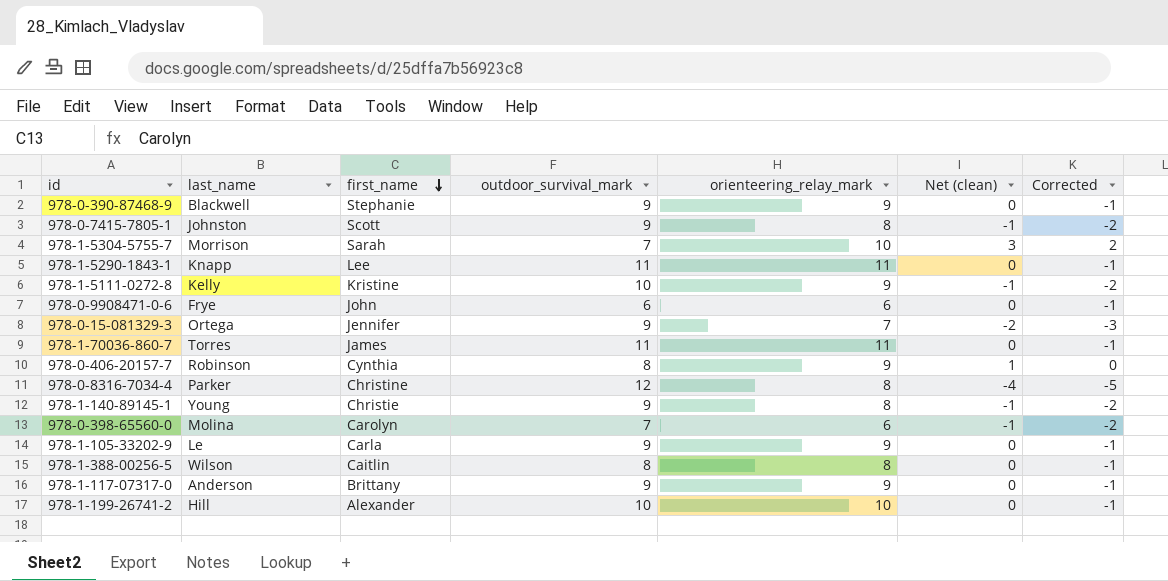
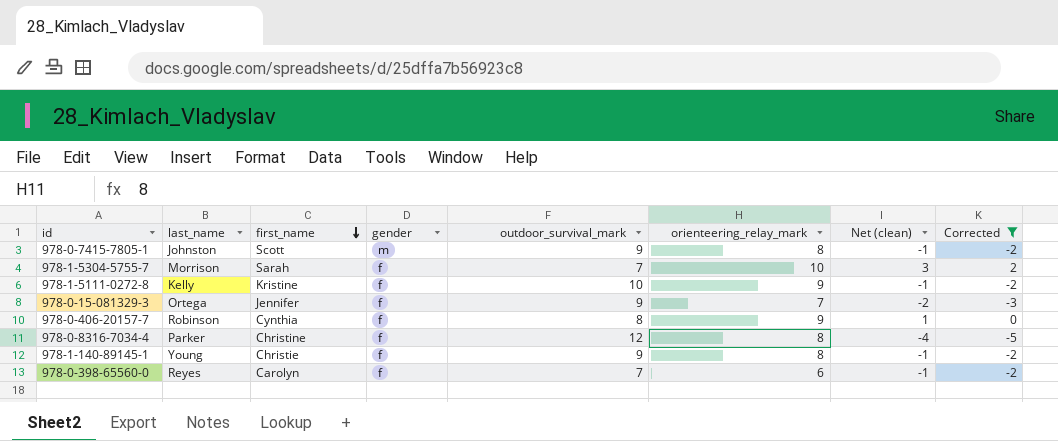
filter: none -> Corrected != -1
column gender | position: none -> 4
978-0-398-65560-0 | last_name: Molina -> Reyes

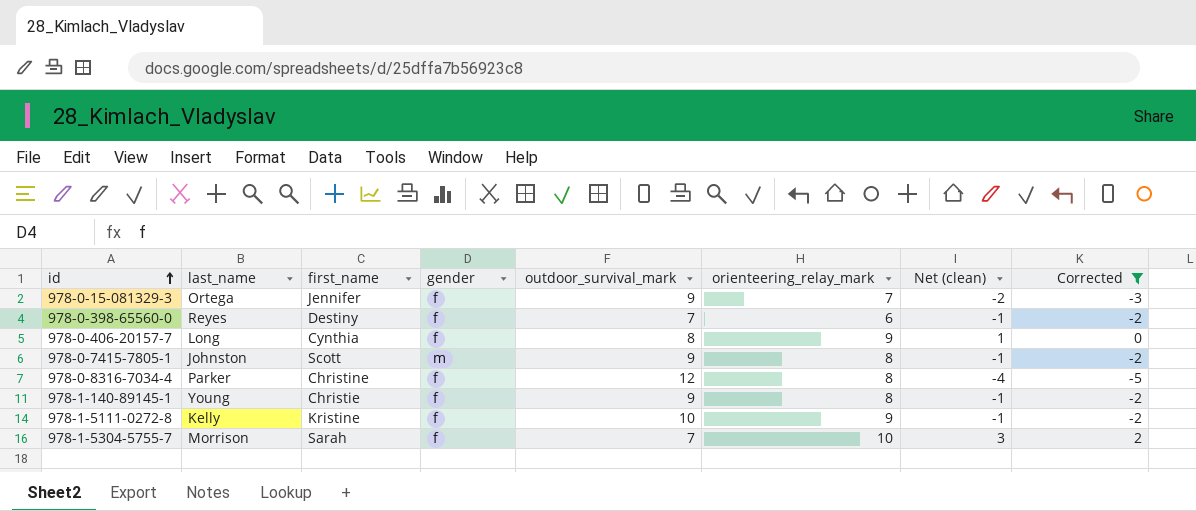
row order: first_name descending -> id ascending
978-0-398-65560-0 | first_name: Carolyn -> Destiny
978-0-406-20157-7 | last_name: Robinson -> Long

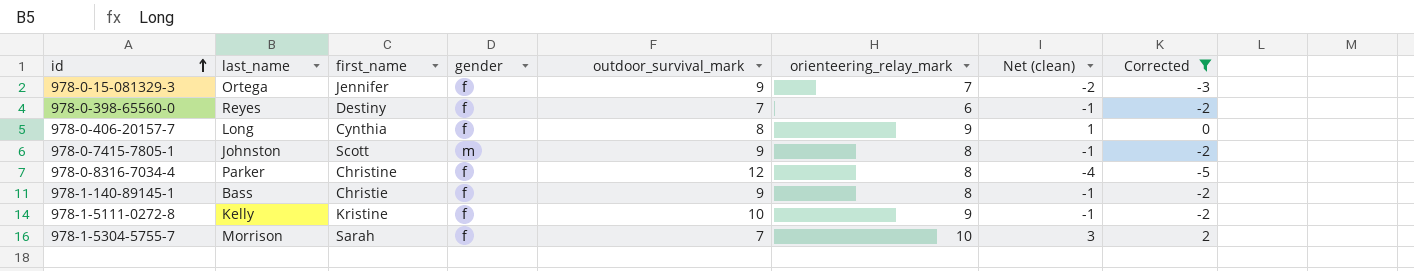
978-1-140-89145-1 | last_name: Young -> Bass

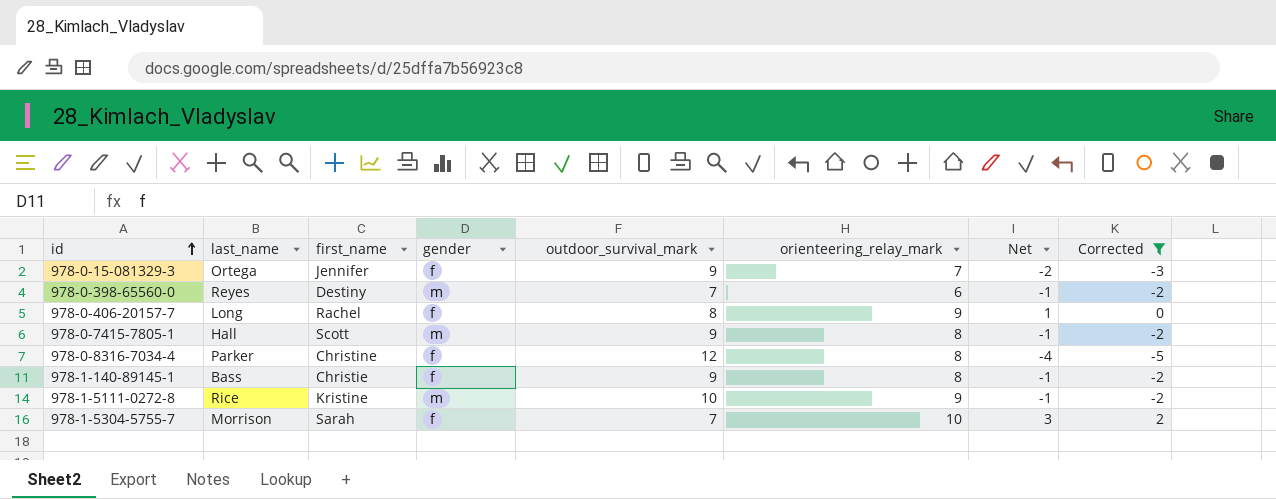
column name: Net (clean) -> Net
978-0-398-65560-0 | gender: f -> m
978-0-406-20157-7 | first_name: Cynthia -> Rachel
978-0-7415-7805-1 | last_name: Johnston -> Hall
978-1-5111-0272-8 | last_name: Kelly -> Rice
978-1-5111-0272-8 | gender: f -> m

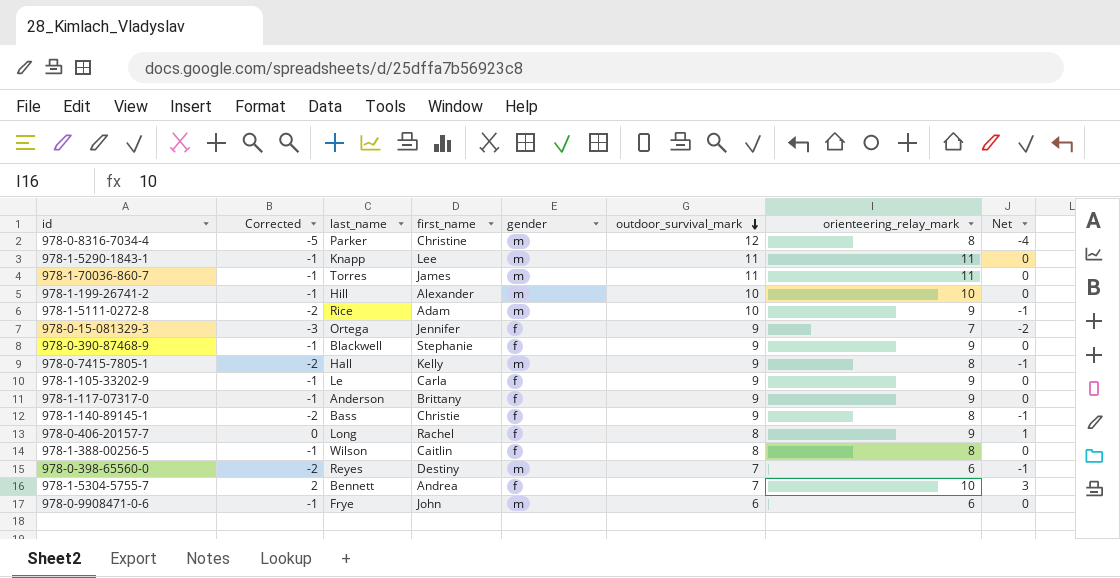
filter: Corrected != -1 -> none
row order: id ascending -> outdoor_survival_mark descending
column Corrected | position: 8 -> 2
978-0-8316-7034-4 | gender: f -> m
978-1-5111-0272-8 | first_name: Kristine -> Adam
978-0-7415-7805-1 | first_name: Scott -> Kelly
978-1-5304-5755-7 | last_name: Morrison -> Bennett
978-1-5304-5755-7 | first_name: Sarah -> Andrea

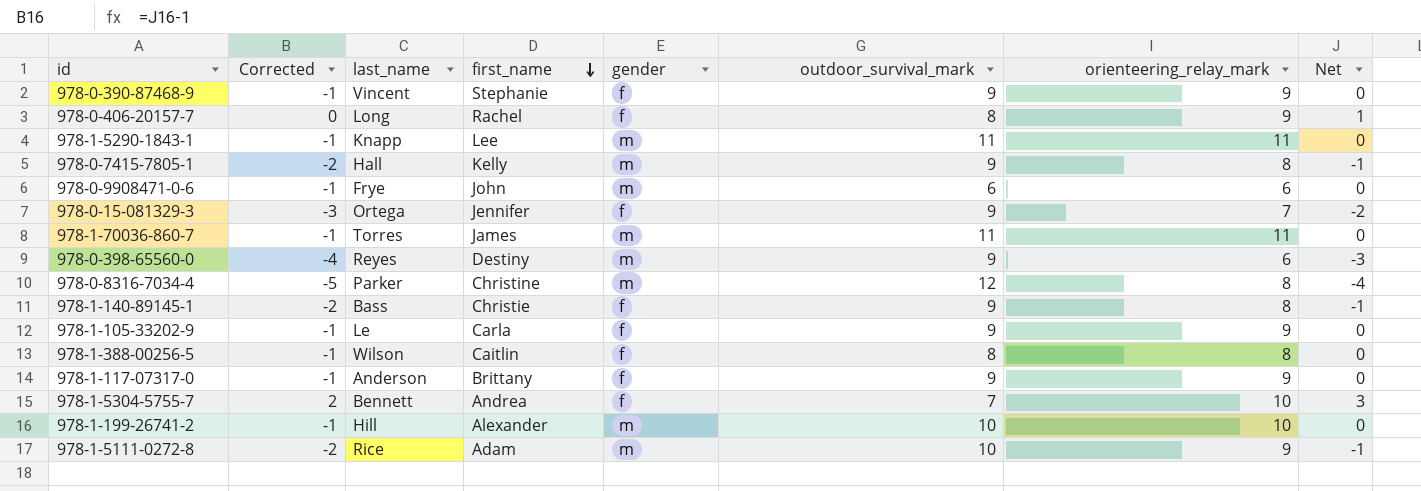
row order: outdoor_survival_mark descending -> first_name descending
978-0-390-87468-9 | last_name: Blackwell -> Vincent
978-0-398-65560-0 | Corrected: -2 -> -4
978-0-398-65560-0 | outdoor_survival_mark: 7 -> 9
978-0-398-65560-0 | Net: -1 -> -3

